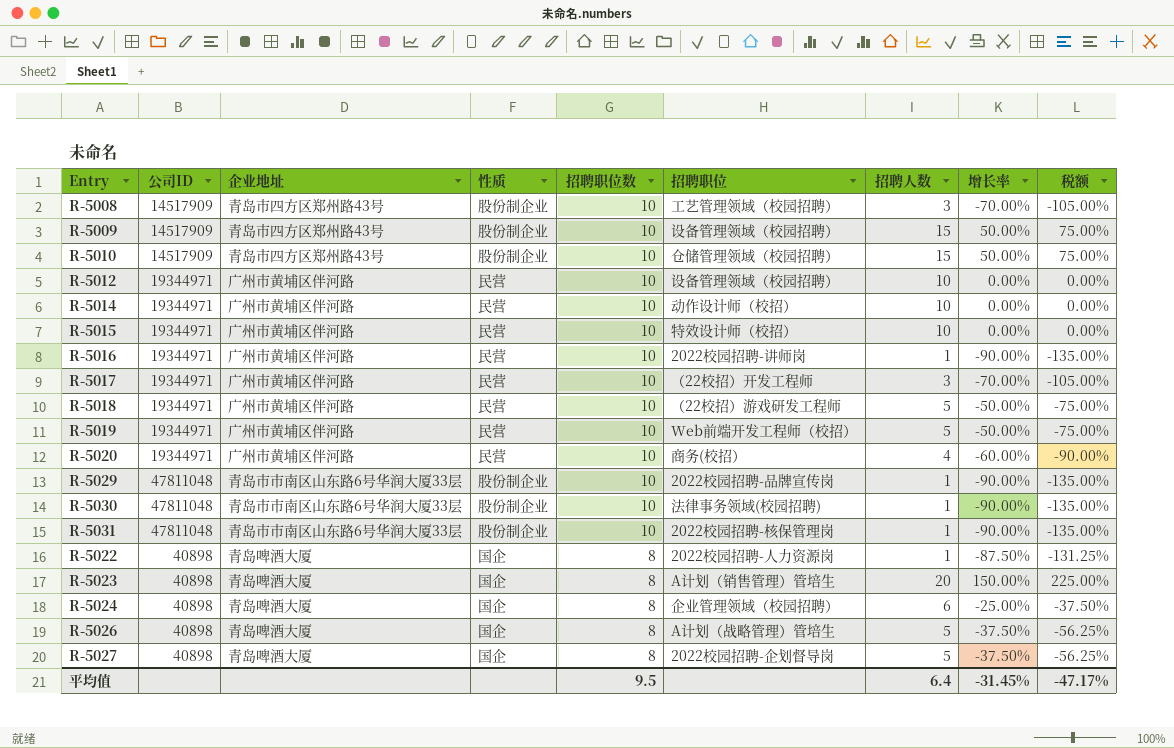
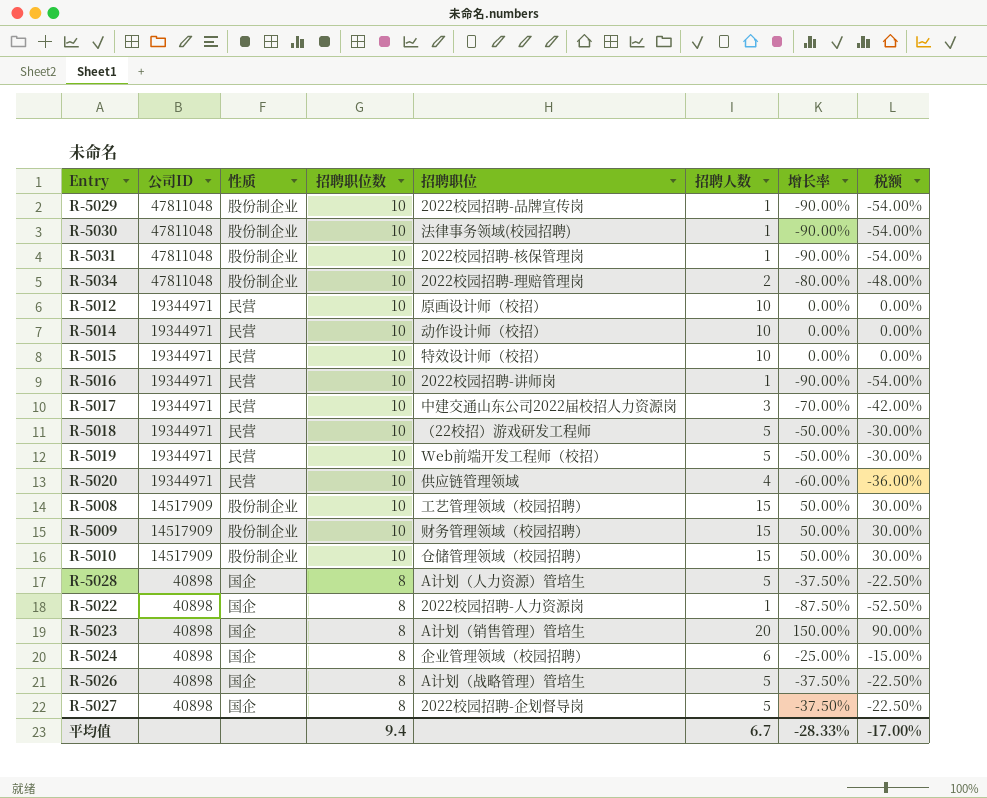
row order: 招聘职位数 descending -> 公司ID descending
column 企业地址 | position: 3 -> none
column 税额 | formula: [增长率] * 1.5 -> [增长率] * 0.6
row R-5034: none -> 47811048 | 股份制企业 | 10 | 2022校园招聘-理赔管理岗 | 2 | -80.00% | -48.00%
R-5012 | 招聘职位: 设备管理领域（校园招聘） -> 原画设计师（校招）
R-5017 | 招聘职位: （22校招）开发工程师 -> 中建交通山东公司2022届校招人力资源岗
R-5020 | 招聘职位: 商务(校招） -> 供应链管理领域
R-5008 | 招聘人数: 3 -> 15
R-5008 | 增长率: -70.00% -> 50.00%
R-5009 | 招聘职位: 设备管理领域（校园招聘） -> 财务管理领域（校园招聘）
row R-5028: none -> 40898 | 国企 | 8 | A计划（人力资源）管培生 | 5 | -37.50% | -22.50%
平均值 | 招聘职位数: 9.5 -> 9.4
平均值 | 招聘人数: 6.4 -> 6.7
平均值 | 增长率: -31.45% -> -28.33%
平均值 | 税额: -47.17% -> -17.00%

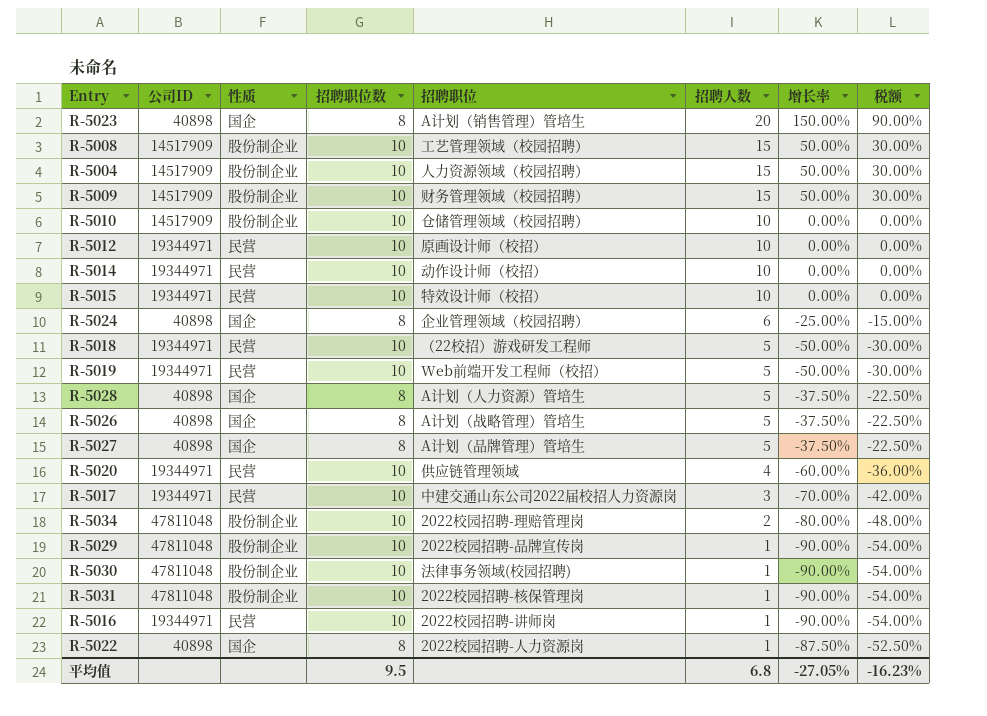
row order: 公司ID descending -> 招聘人数 descending
row R-5004: none -> 14517909 | 股份制企业 | 10 | 人力资源领域（校园招聘） | 15 | 50.00% | 30.00%
R-5010 | 招聘人数: 15 -> 10
R-5010 | 增长率: 50.00% -> 0.00%
R-5010 | 税额: 30.00% -> 0.00%
R-5027 | 招聘职位: 2022校园招聘-企划督导岗 -> A计划（品牌管理）管培生
平均值 | 招聘职位数: 9.4 -> 9.5
平均值 | 招聘人数: 6.7 -> 6.8
平均值 | 增长率: -28.33% -> -27.05%
平均值 | 税额: -17.00% -> -16.23%

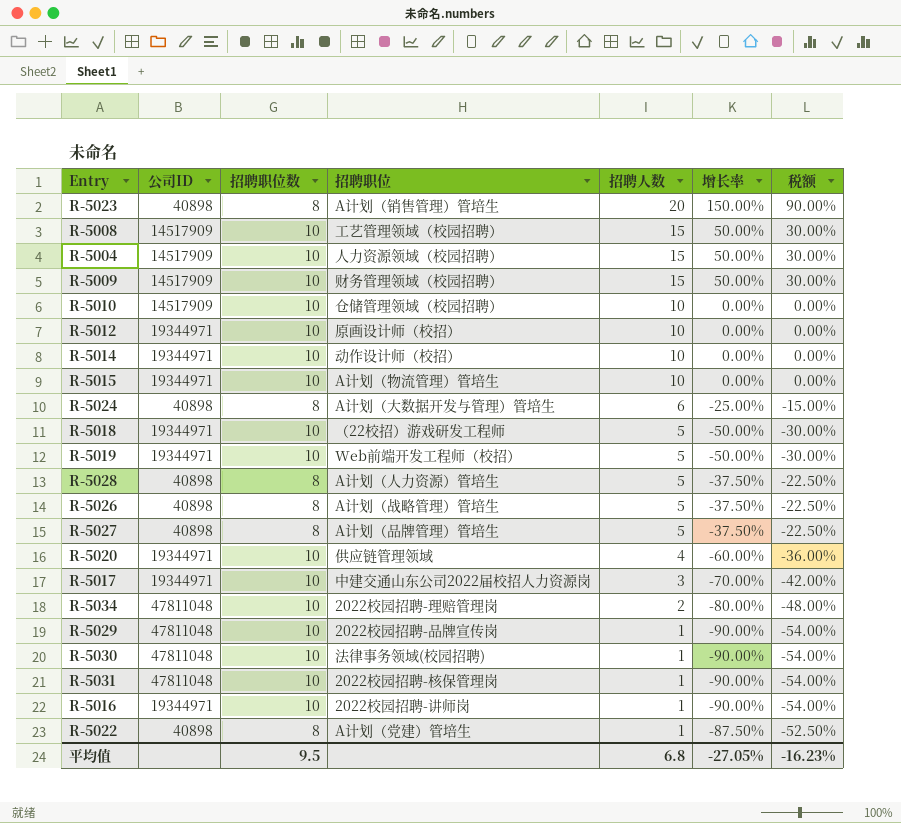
column 性质 | position: 3 -> none
R-5015 | 招聘职位: 特效设计师（校招） -> A计划（物流管理）管培生
R-5024 | 招聘职位: 企业管理领域（校园招聘） -> A计划（大数据开发与管理）管培生
R-5022 | 招聘职位: 2022校园招聘-人力资源岗 -> A计划（党建）管培生

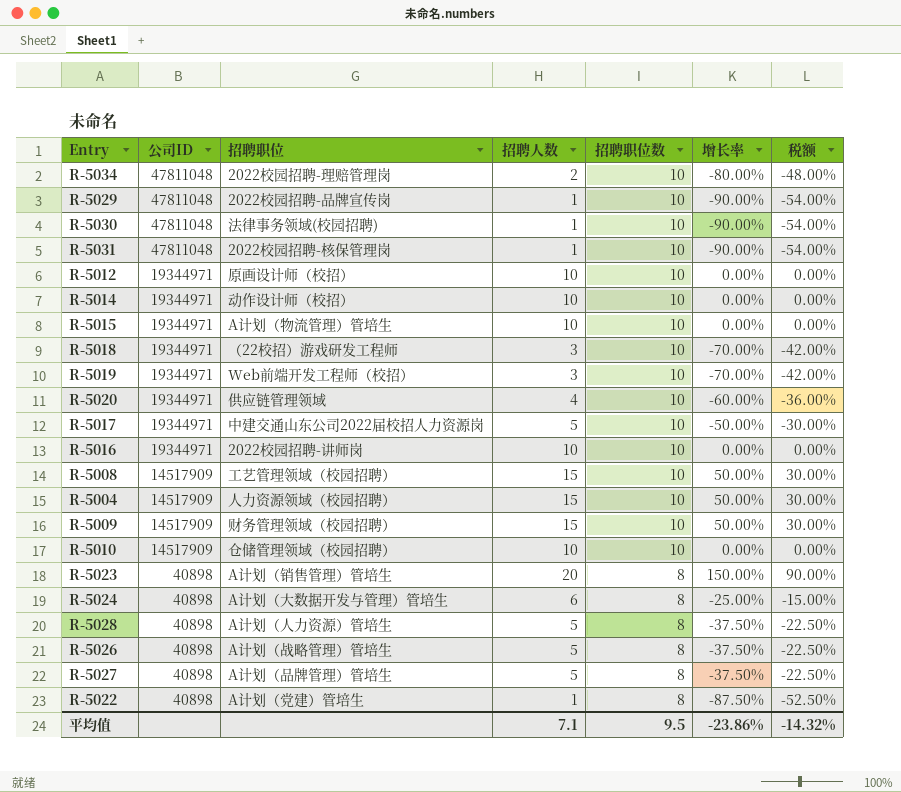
row order: 招聘人数 descending -> 公司ID descending
column 招聘职位数 | position: 3 -> 5
R-5018 | 招聘人数: 5 -> 3
R-5018 | 增长率: -50.00% -> -70.00%
R-5018 | 税额: -30.00% -> -42.00%
R-5019 | 招聘人数: 5 -> 3
R-5019 | 增长率: -50.00% -> -70.00%
R-5019 | 税额: -30.00% -> -42.00%
R-5017 | 招聘人数: 3 -> 5
R-5017 | 增长率: -70.00% -> -50.00%
R-5017 | 税额: -42.00% -> -30.00%
R-5016 | 招聘人数: 1 -> 10
R-5016 | 增长率: -90.00% -> 0.00%
R-5016 | 税额: -54.00% -> 0.00%
平均值 | 招聘人数: 6.8 -> 7.1
平均值 | 增长率: -27.05% -> -23.86%
平均值 | 税额: -16.23% -> -14.32%

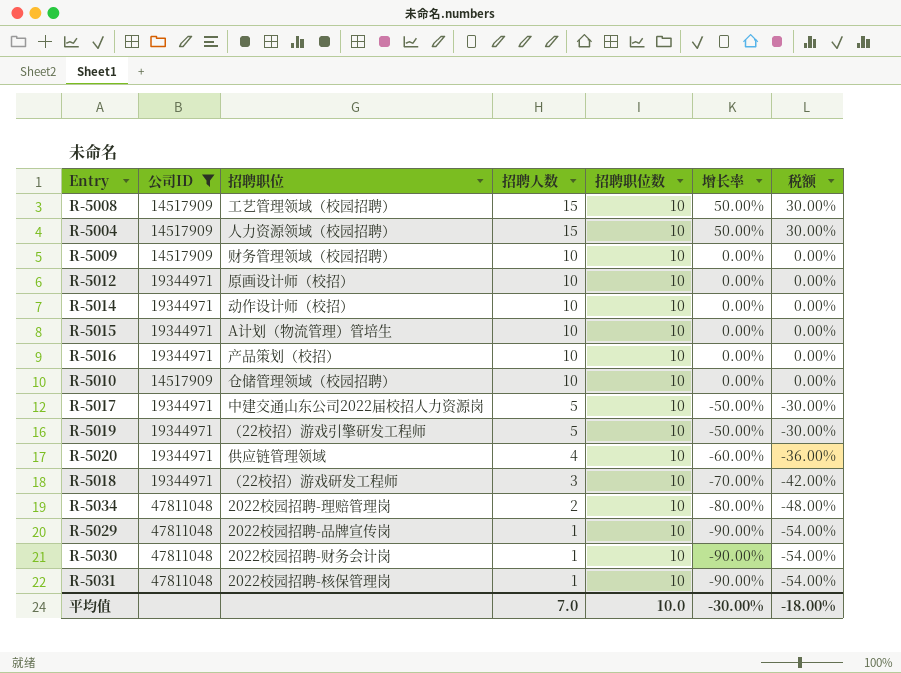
filter: none -> 公司ID != 40898
row order: 公司ID descending -> 招聘人数 descending
R-5009 | 招聘人数: 15 -> 10
R-5009 | 增长率: 50.00% -> 0.00%
R-5009 | 税额: 30.00% -> 0.00%
R-5016 | 招聘职位: 2022校园招聘-讲师岗 -> 产品策划（校招）
R-5019 | 招聘职位: Web前端开发工程师（校招） -> （22校招）游戏引擎研发工程师
R-5019 | 招聘人数: 3 -> 5
R-5019 | 增长率: -70.00% -> -50.00%
R-5019 | 税额: -42.00% -> -30.00%
R-5030 | 招聘职位: 法律事务领域(校园招聘) -> 2022校园招聘-财务会计岗
平均值 | 招聘人数: 7.1 -> 7.0
平均值 | 招聘职位数: 9.5 -> 10.0
平均值 | 增长率: -23.86% -> -30.00%
平均值 | 税额: -14.32% -> -18.00%

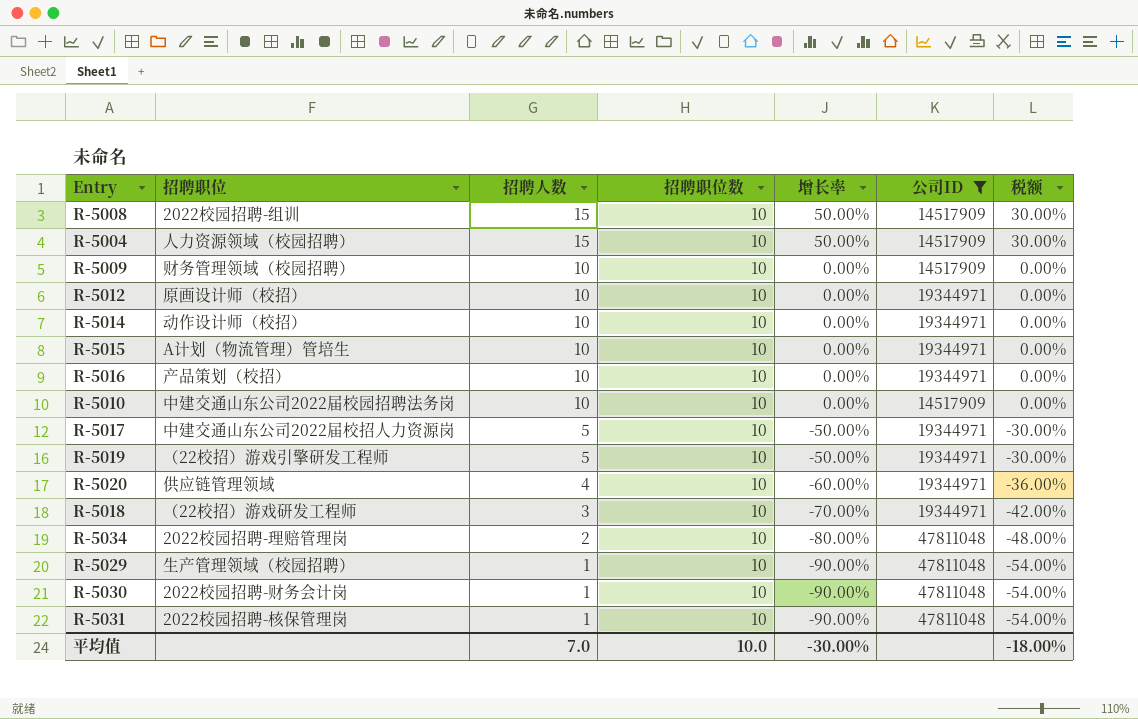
column 公司ID | position: 2 -> 6
R-5008 | 招聘职位: 工艺管理领域（校园招聘） -> 2022校园招聘-组训
R-5010 | 招聘职位: 仓储管理领域（校园招聘） -> 中建交通山东公司2022届校园招聘法务岗
R-5029 | 招聘职位: 2022校园招聘-品牌宣传岗 -> 生产管理领域（校园招聘）

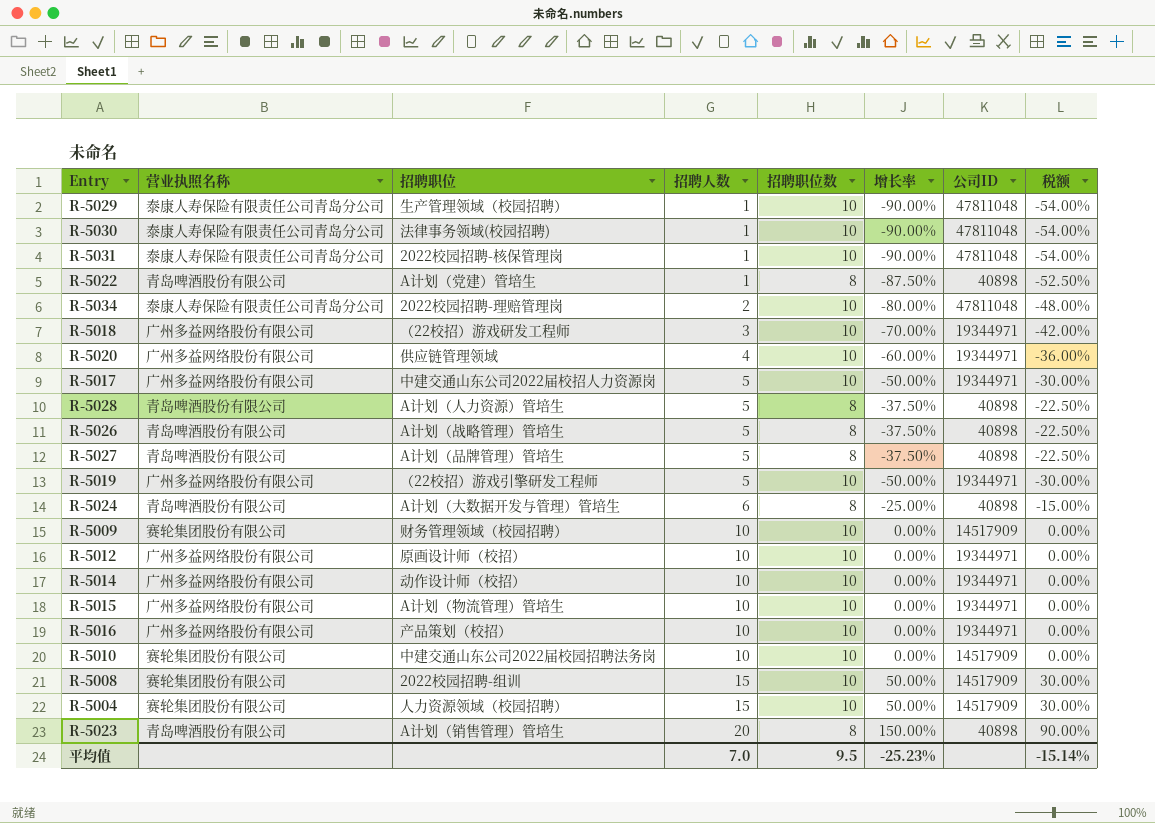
filter: 公司ID != 40898 -> none
row order: 招聘人数 descending -> 招聘人数 ascending
column 营业执照名称 | position: none -> 2
R-5030 | 招聘职位: 2022校园招聘-财务会计岗 -> 法律事务领域(校园招聘)
平均值 | 招聘职位数: 10.0 -> 9.5
平均值 | 增长率: -30.00% -> -25.23%
平均值 | 税额: -18.00% -> -15.14%

